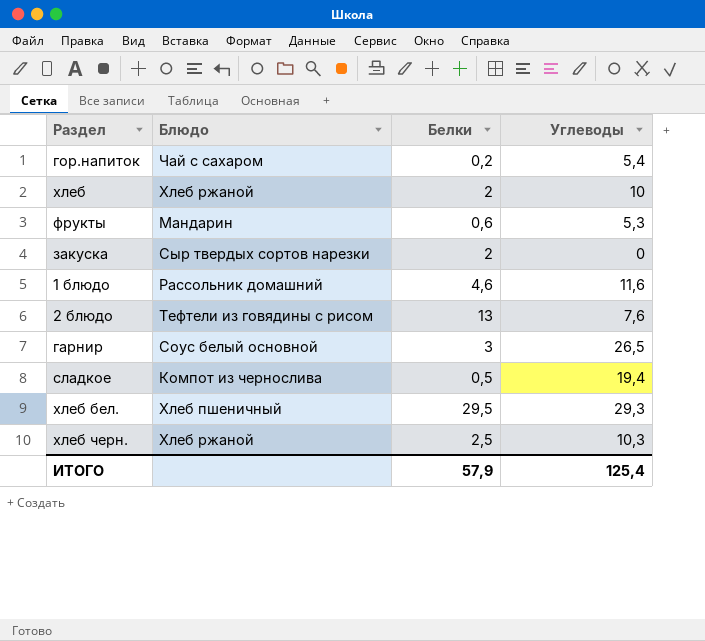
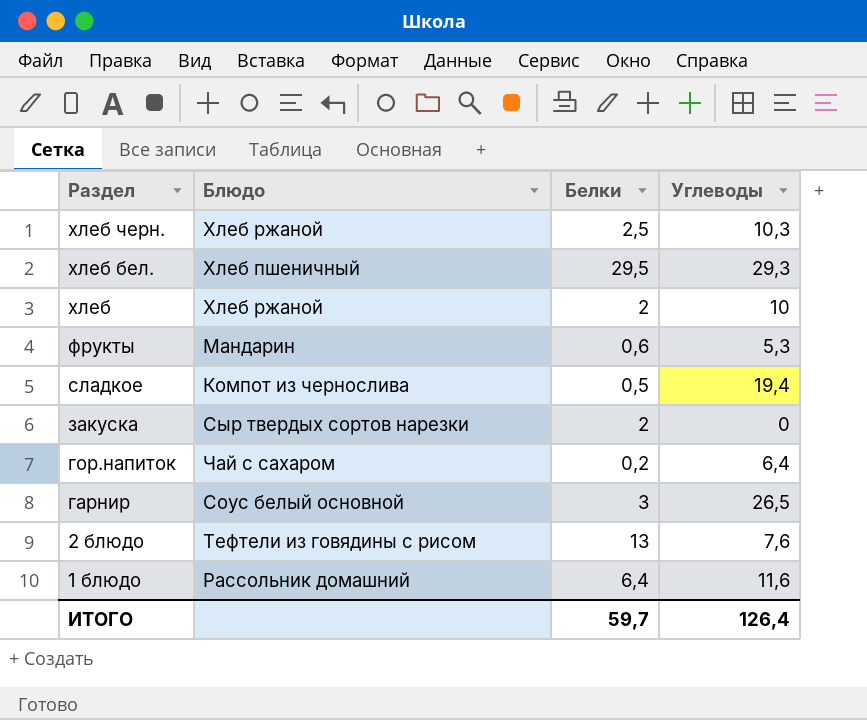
row order: none -> Раздел descending
гор.напиток | Углеводы: 5,4 -> 6,4
1 блюдо | Белки: 4,6 -> 6,4
ИТОГО | Белки: 57,9 -> 59,7
ИТОГО | Углеводы: 125,4 -> 126,4

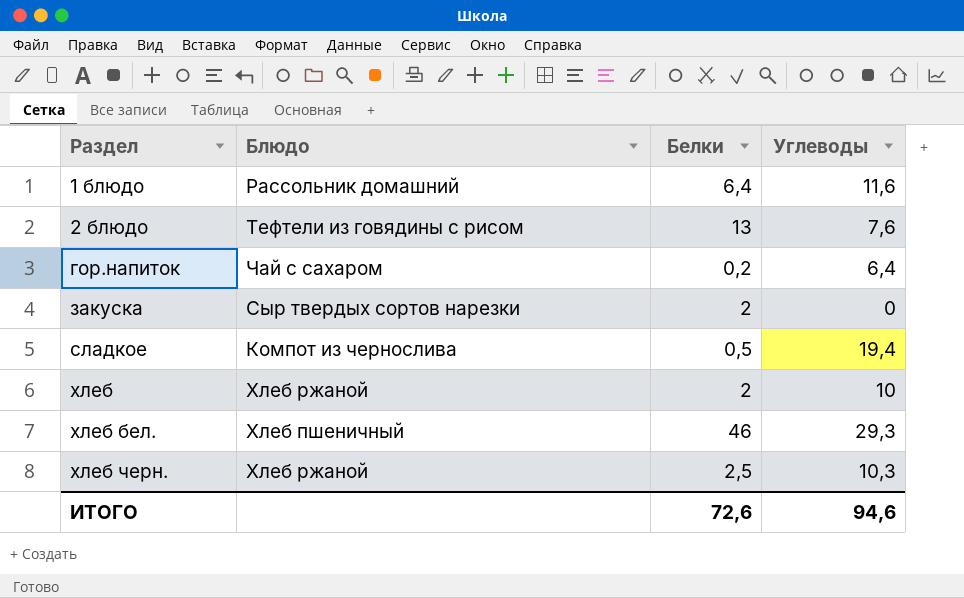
row order: Раздел descending -> Раздел ascending
row фрукты: Мандарин | 0,6 | 5,3 -> none
row гарнир: Соус белый основной | 3 | 26,5 -> none
хлеб бел. | Белки: 29,5 -> 46
ИТОГО | Белки: 59,7 -> 72,6
ИТОГО | Углеводы: 126,4 -> 94,6

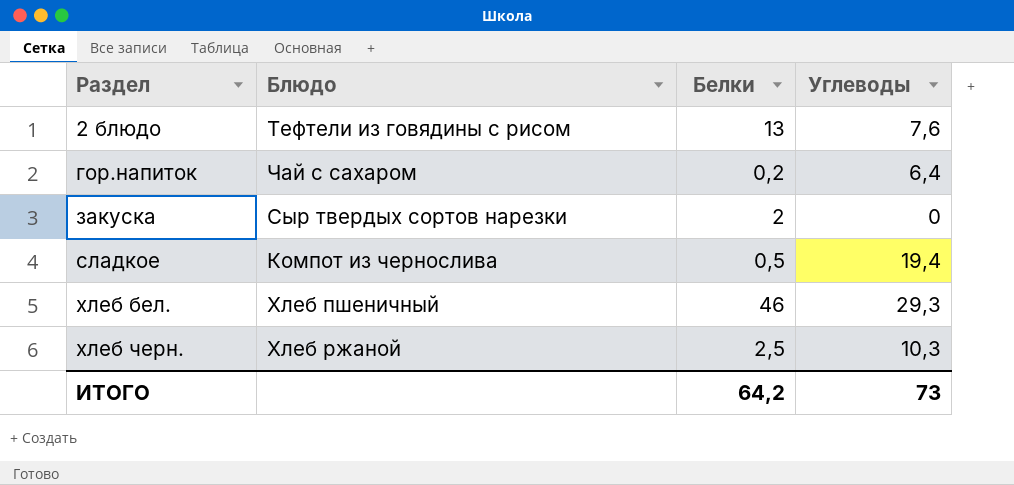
row 1 блюдо: Рассольник домашний | 6,4 | 11,6 -> none
row хлеб: Хлеб ржаной | 2 | 10 -> none
ИТОГО | Белки: 72,6 -> 64,2
ИТОГО | Углеводы: 94,6 -> 73

